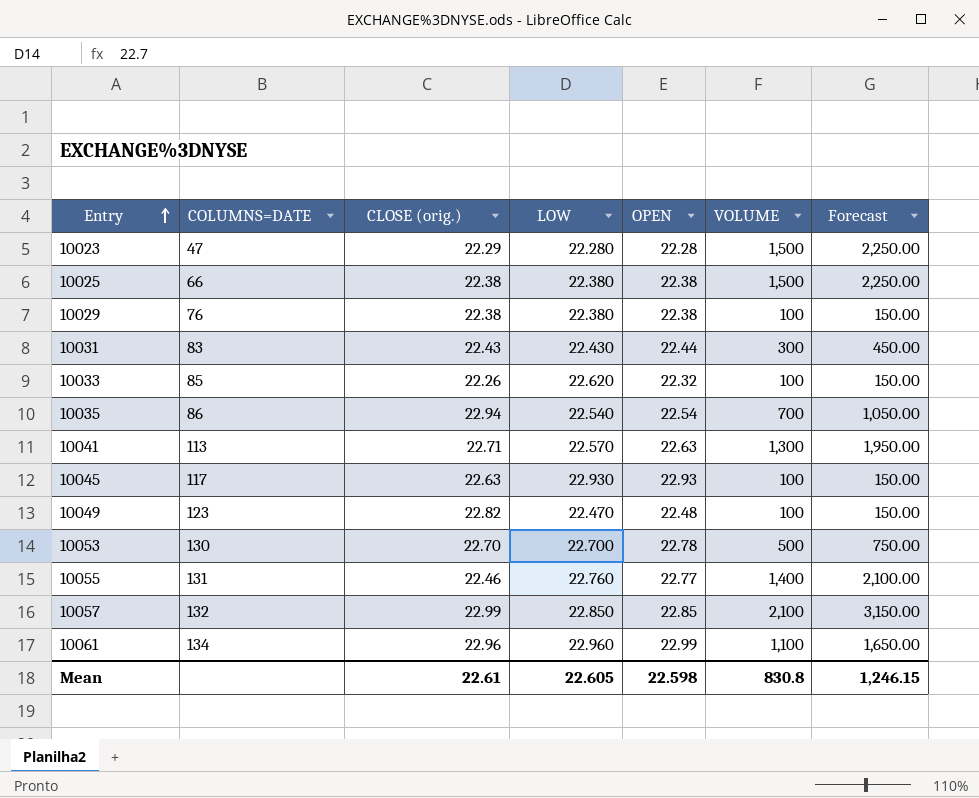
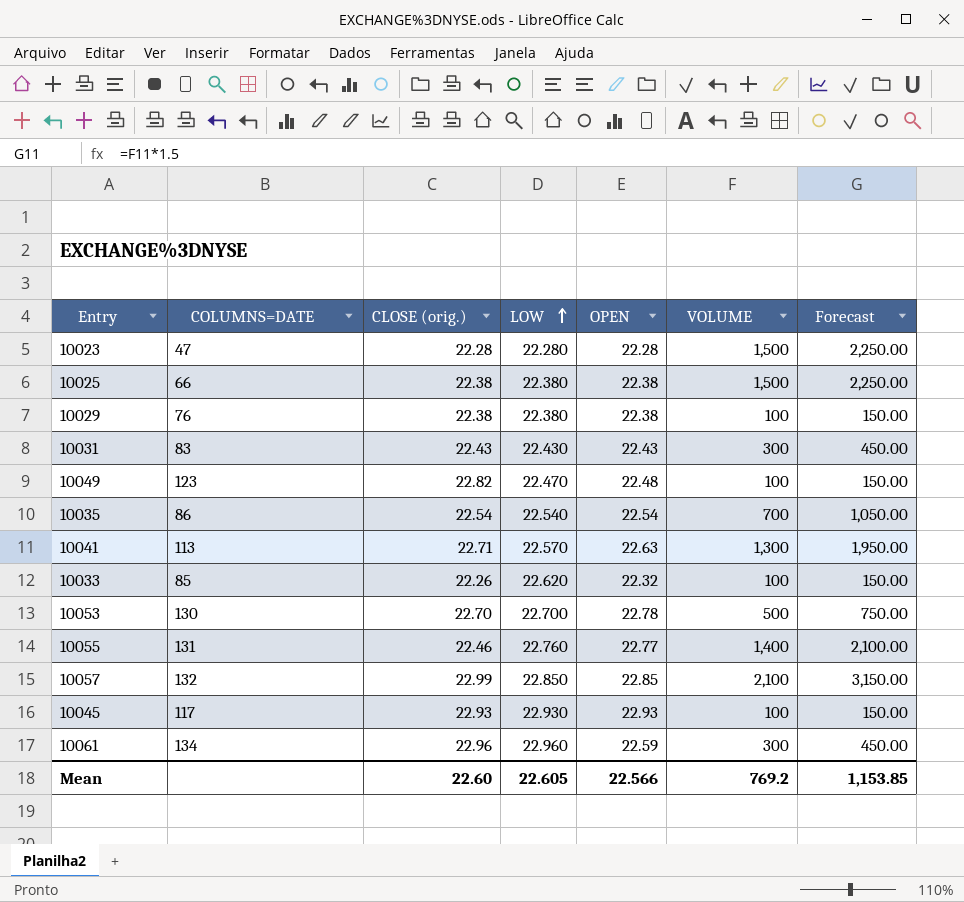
row order: Entry ascending -> LOW ascending
10023 | CLOSE (orig.): 22.29 -> 22.28
10031 | OPEN: 22.44 -> 22.43
10035 | CLOSE (orig.): 22.94 -> 22.54
10045 | CLOSE (orig.): 22.63 -> 22.93
10061 | OPEN: 22.99 -> 22.59
10061 | VOLUME: 1,100 -> 300
10061 | Forecast: 1,650.00 -> 450.00
Mean | CLOSE (orig.): 22.61 -> 22.60
Mean | OPEN: 22.598 -> 22.566
Mean | VOLUME: 830.8 -> 769.2
Mean | Forecast: 1,246.15 -> 1,153.85

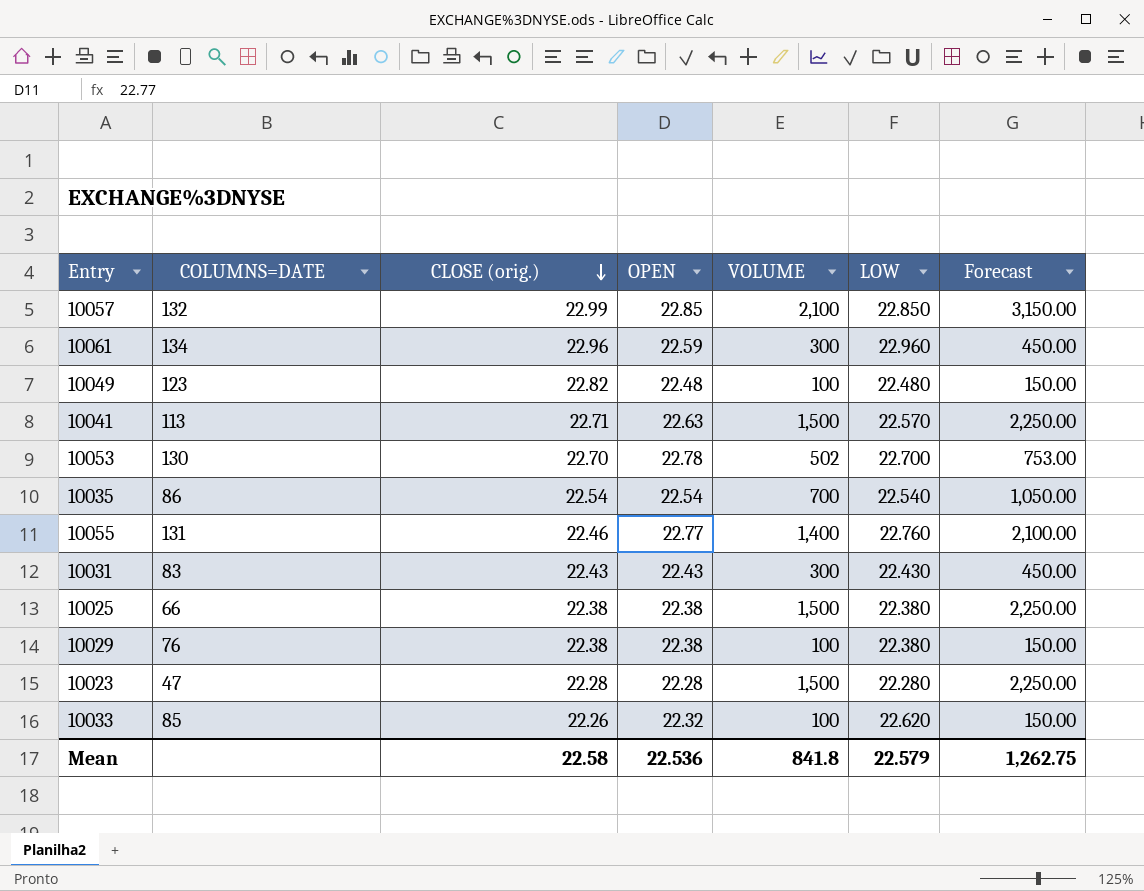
row order: LOW ascending -> CLOSE (orig.) descending
column LOW | position: 4 -> 6
row 10045: 117 | 22.93 | 22.930 | 22.93 | 100 | 150.00 -> none
10049 | LOW: 22.470 -> 22.480
10041 | VOLUME: 1,300 -> 1,500
10041 | Forecast: 1,950.00 -> 2,250.00
10053 | VOLUME: 500 -> 502
10053 | Forecast: 750.00 -> 753.00
Mean | CLOSE (orig.): 22.60 -> 22.58
Mean | OPEN: 22.566 -> 22.536
Mean | VOLUME: 769.2 -> 841.8
Mean | LOW: 22.605 -> 22.579
Mean | Forecast: 1,153.85 -> 1,262.75

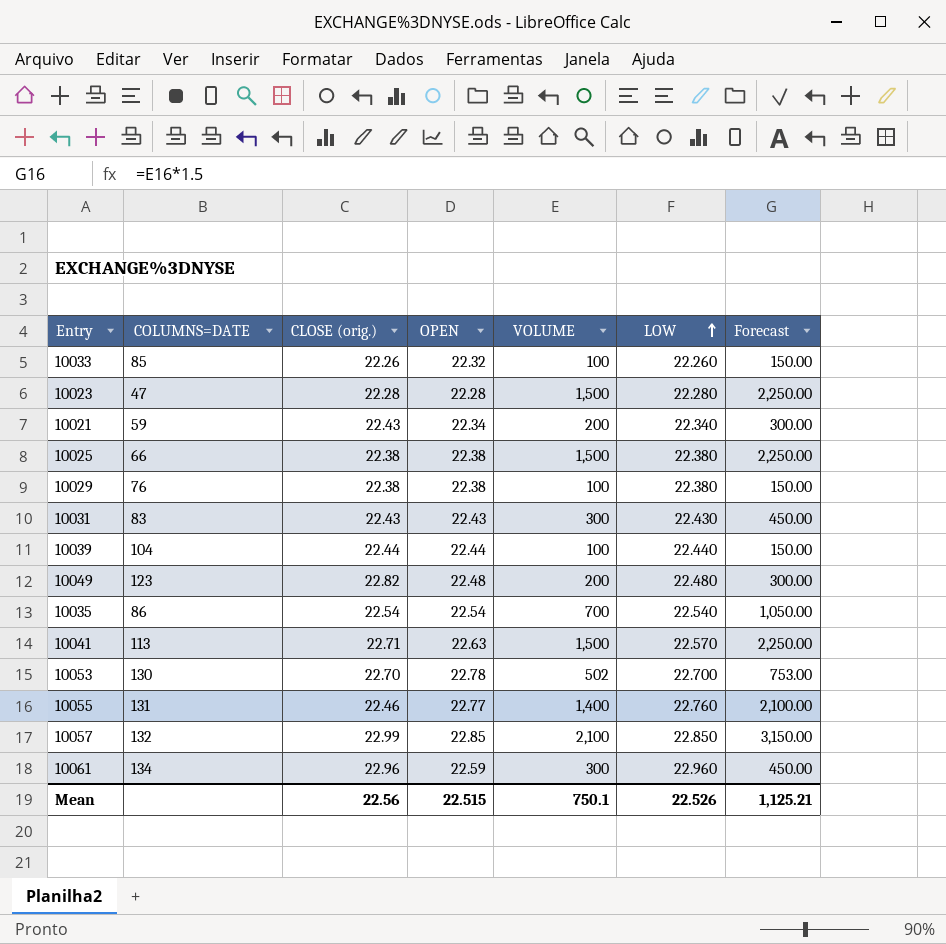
row order: CLOSE (orig.) descending -> LOW ascending
10033 | LOW: 22.620 -> 22.260
row 10021: none -> 59 | 22.43 | 22.34 | 200 | 22.340 | 300.00
row 10039: none -> 104 | 22.44 | 22.44 | 100 | 22.440 | 150.00
10049 | VOLUME: 100 -> 200
10049 | Forecast: 150.00 -> 300.00
Mean | CLOSE (orig.): 22.58 -> 22.56
Mean | OPEN: 22.536 -> 22.515
Mean | VOLUME: 841.8 -> 750.1
Mean | LOW: 22.579 -> 22.526
Mean | Forecast: 1,262.75 -> 1,125.21

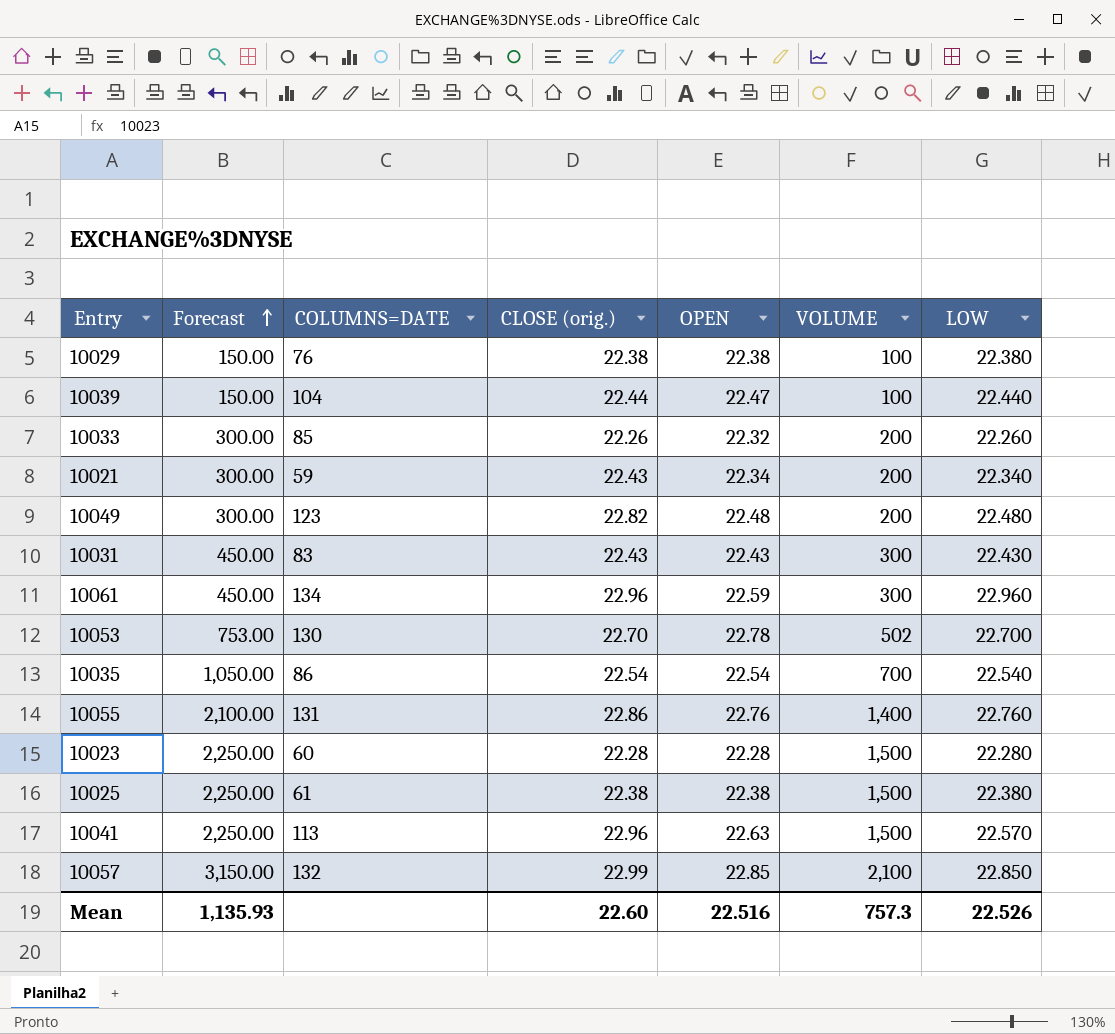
row order: LOW ascending -> Forecast ascending
column Forecast | position: 7 -> 2
10039 | OPEN: 22.44 -> 22.47
10033 | Forecast: 150.00 -> 300.00
10033 | VOLUME: 100 -> 200
10055 | CLOSE (orig.): 22.46 -> 22.86
10055 | OPEN: 22.77 -> 22.76
10023 | COLUMNS=DATE: 47 -> 60
10025 | COLUMNS=DATE: 66 -> 61
10041 | CLOSE (orig.): 22.71 -> 22.96
Mean | Forecast: 1,125.21 -> 1,135.93
Mean | CLOSE (orig.): 22.56 -> 22.60
Mean | OPEN: 22.515 -> 22.516
Mean | VOLUME: 750.1 -> 757.3

